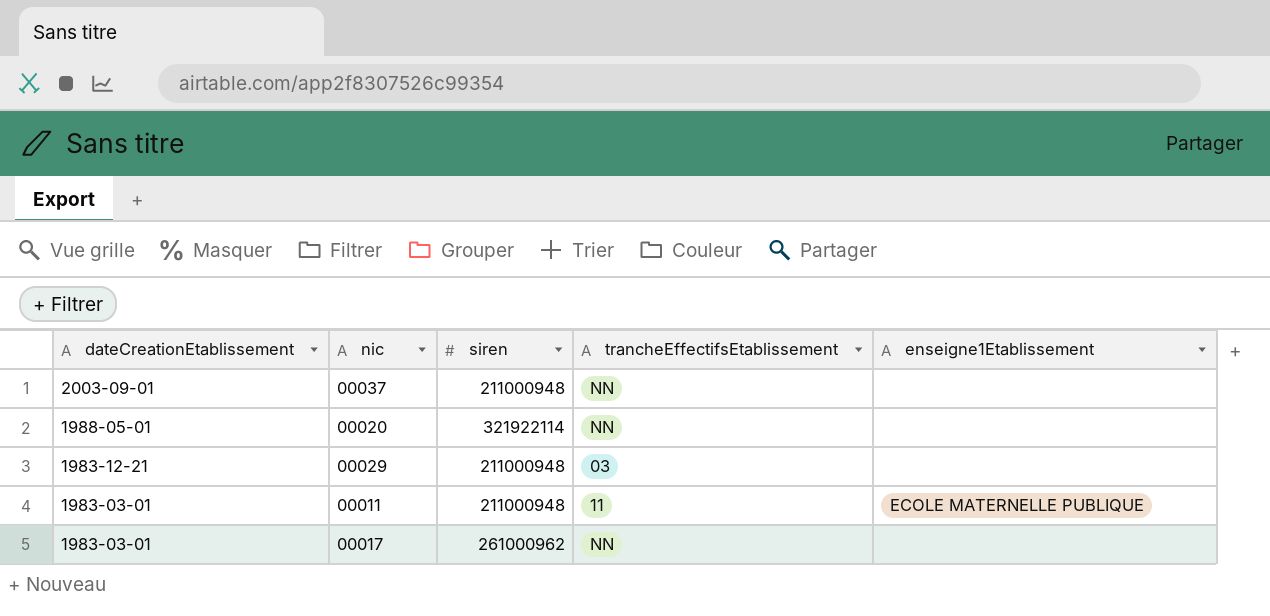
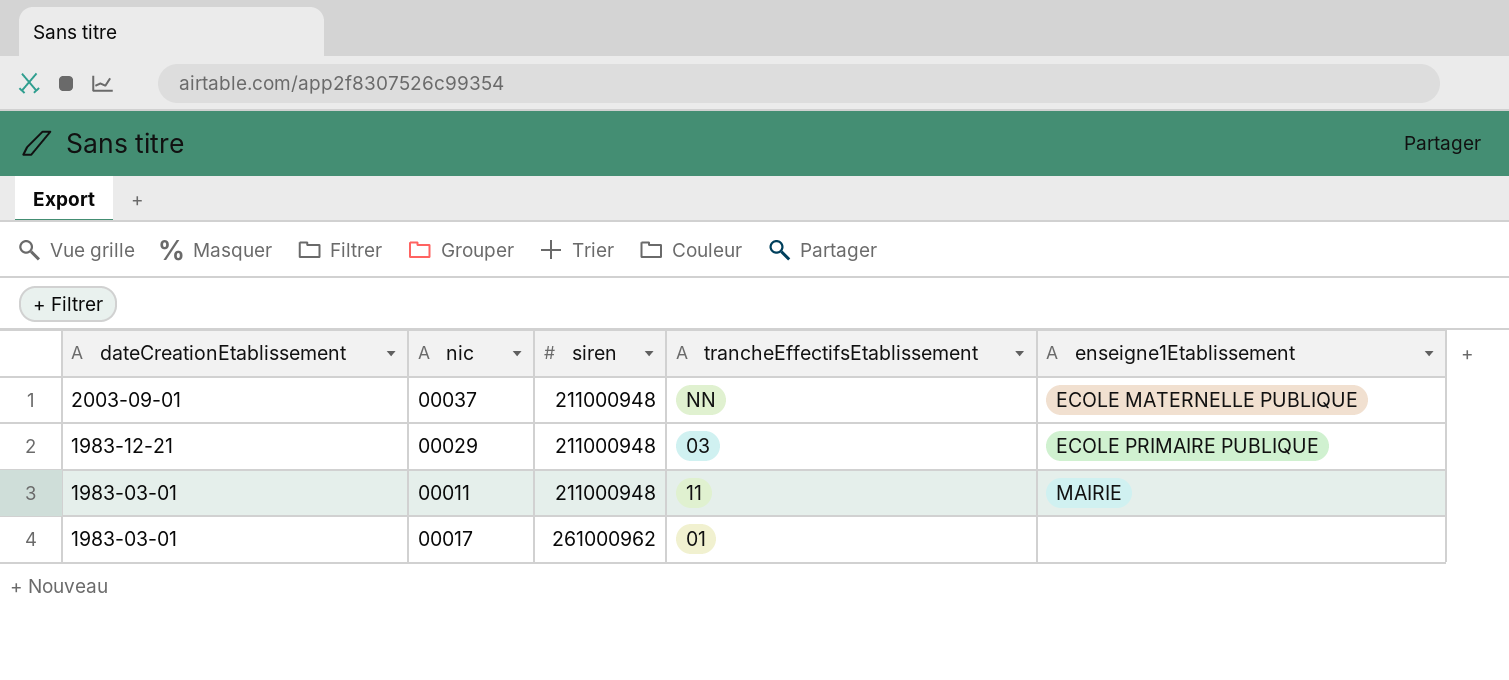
row 00020: 1988-05-01 | 321922114 | NN | none -> none
00037 | enseigne1Etablissement: none -> ECOLE MATERNELLE PUBLIQUE
00029 | enseigne1Etablissement: none -> ECOLE PRIMAIRE PUBLIQUE
00011 | enseigne1Etablissement: ECOLE MATERNELLE PUBLIQUE -> MAIRIE
00017 | trancheEffectifsEtablissement: NN -> 01

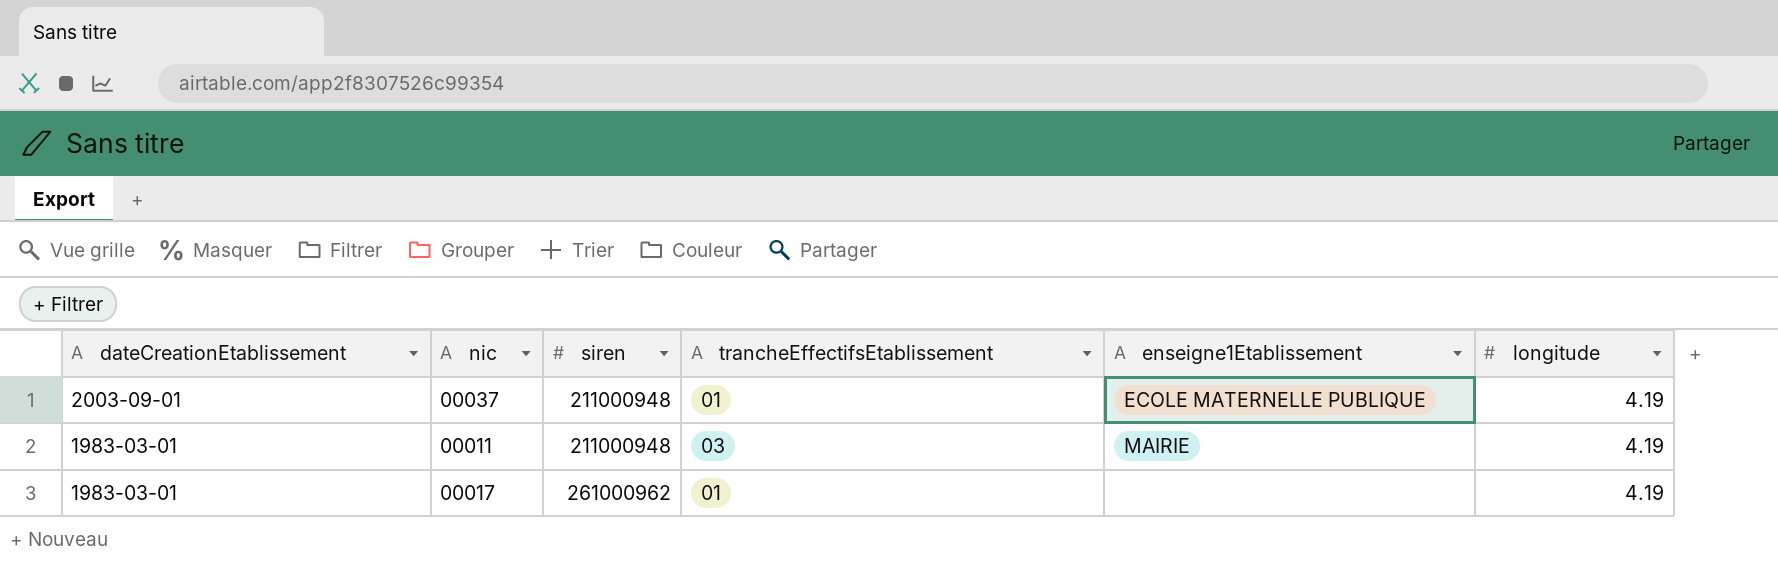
column longitude | position: none -> 6
row 00029: 1983-12-21 | 211000948 | 03 | ECOLE PRIMAIRE PUBLIQUE -> none
00037 | trancheEffectifsEtablissement: NN -> 01
00011 | trancheEffectifsEtablissement: 11 -> 03

